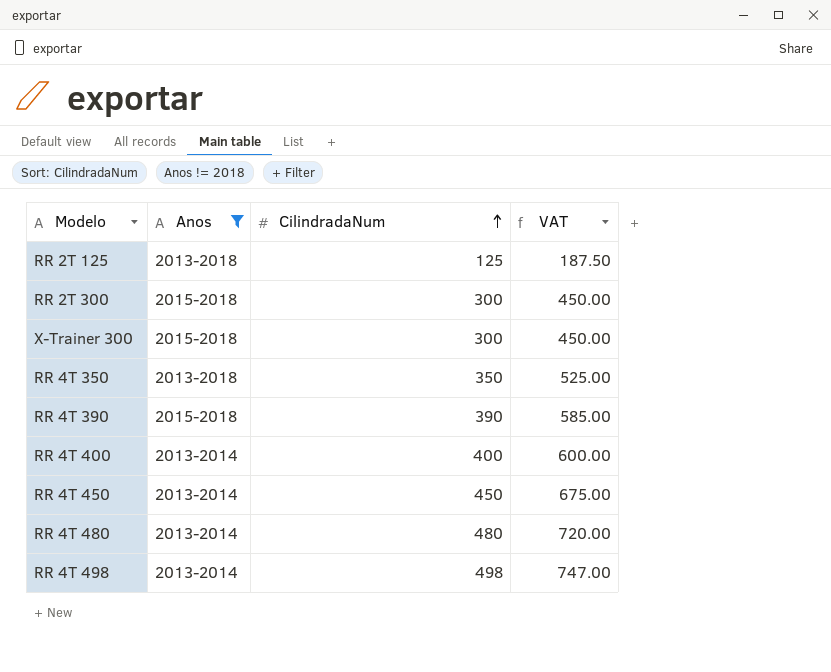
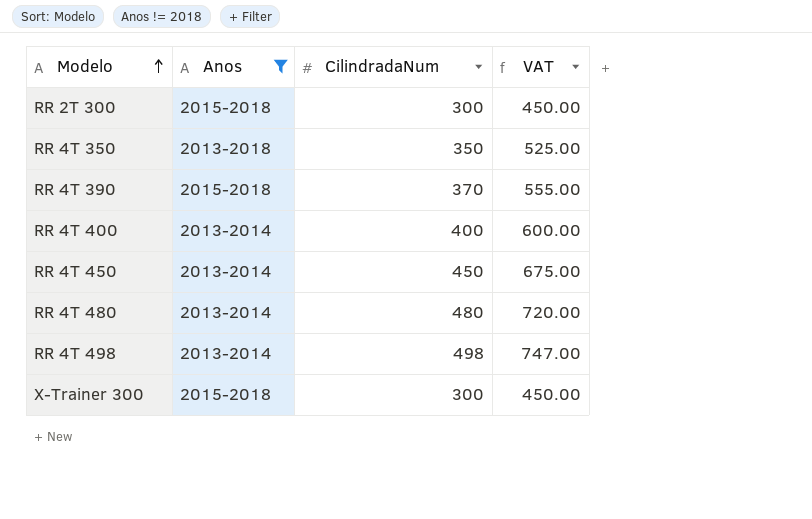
row order: CilindradaNum ascending -> Modelo ascending
row RR 2T 125: 2013-2018 | 125 | 187.50 -> none
RR 4T 390 | CilindradaNum: 390 -> 370
RR 4T 390 | VAT: 585.00 -> 555.00

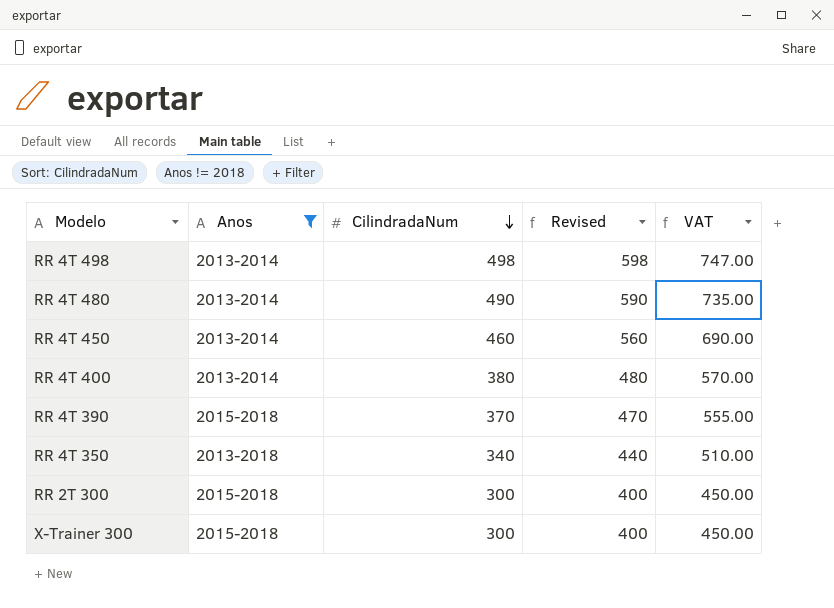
row order: Modelo ascending -> CilindradaNum descending
column Revised | formula: none -> [CilindradaNum] + 100
RR 4T 480 | CilindradaNum: 480 -> 490
RR 4T 480 | VAT: 720.00 -> 735.00
RR 4T 450 | CilindradaNum: 450 -> 460
RR 4T 450 | VAT: 675.00 -> 690.00
RR 4T 400 | CilindradaNum: 400 -> 380
RR 4T 400 | VAT: 600.00 -> 570.00
RR 4T 350 | CilindradaNum: 350 -> 340
RR 4T 350 | VAT: 525.00 -> 510.00

